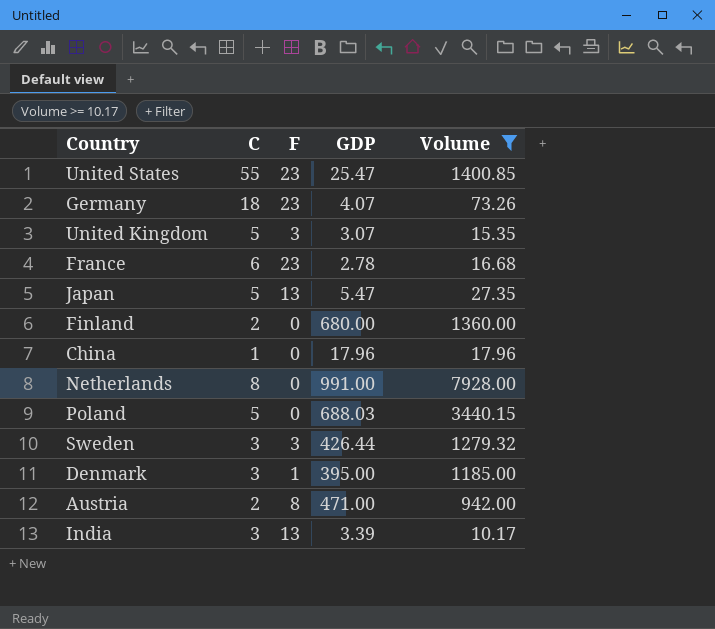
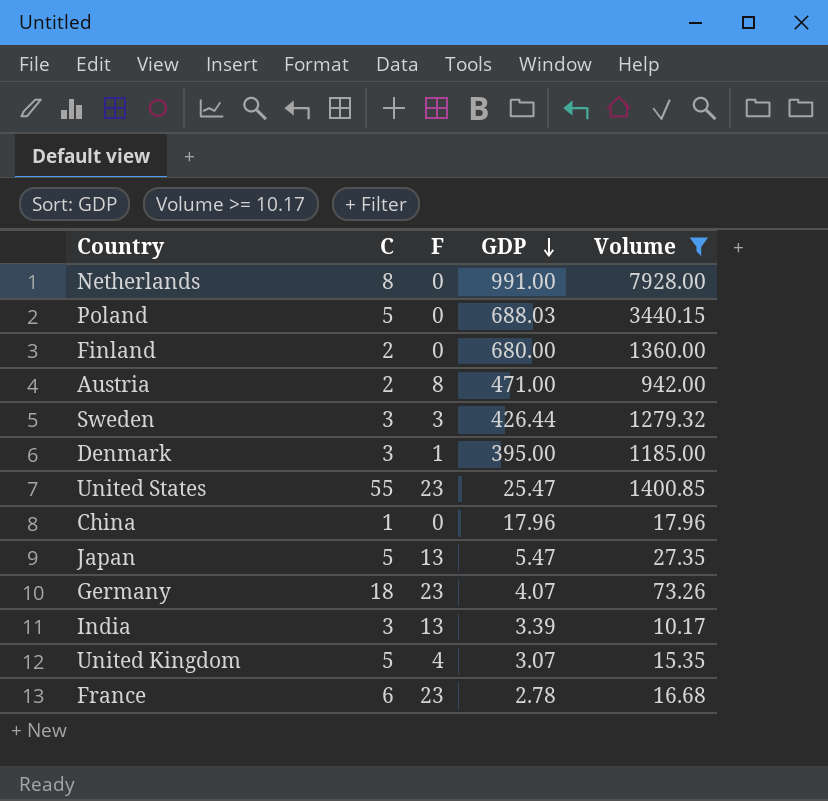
row order: none -> GDP descending
United Kingdom | F: 3 -> 4

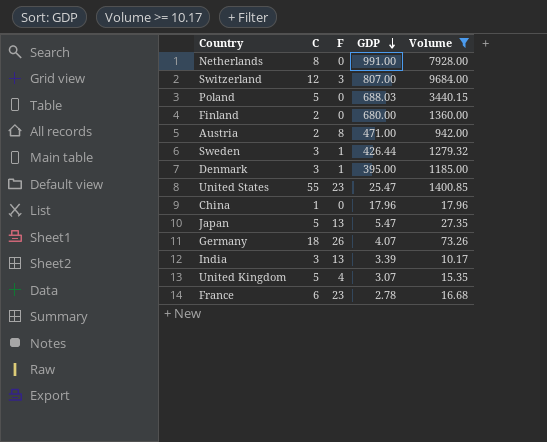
row Switzerland: none -> 12 | 3 | 807.00 | 9684.00
Sweden | F: 3 -> 1
Germany | F: 23 -> 26

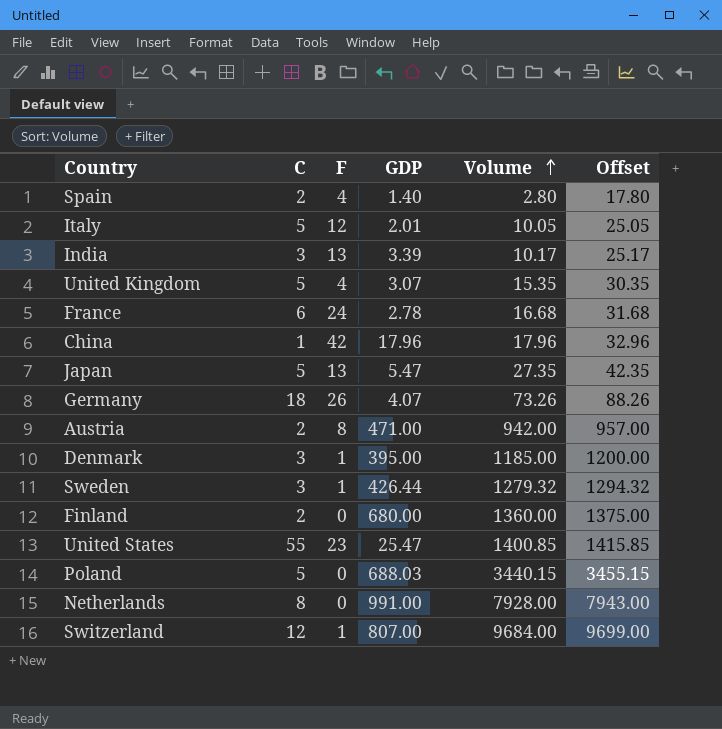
filter: Volume >= 10.17 -> none
row order: GDP descending -> Volume ascending
column Offset | formula: none -> [Volume] + 15
France | F: 23 -> 24
China | F: 0 -> 42
Switzerland | F: 3 -> 1

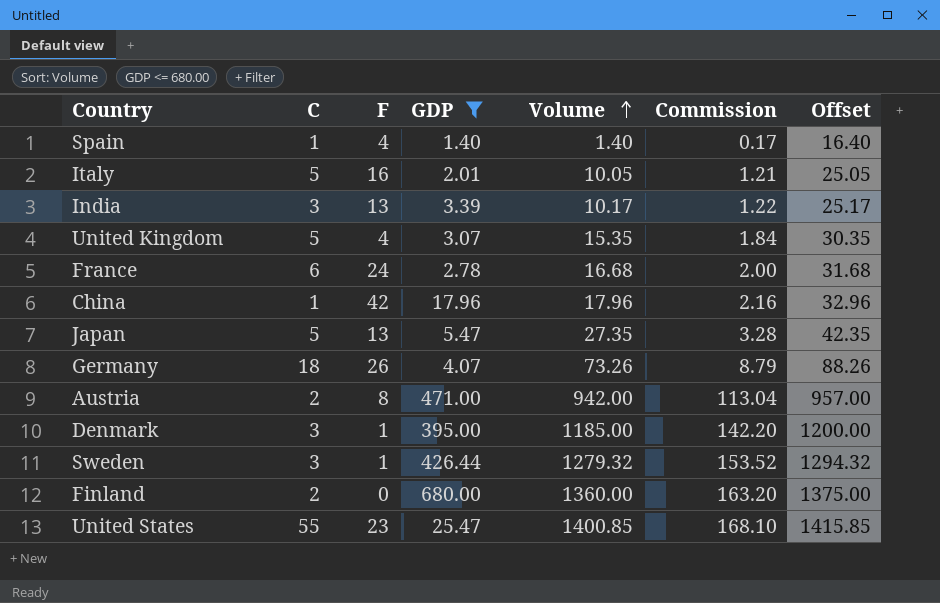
filter: none -> GDP <= 680.00
column Commission | formula: none -> [Volume] * 0.12
Spain | C: 2 -> 1
Spain | Volume: 2.80 -> 1.40
Spain | Offset: 17.80 -> 16.40
Italy | F: 12 -> 16

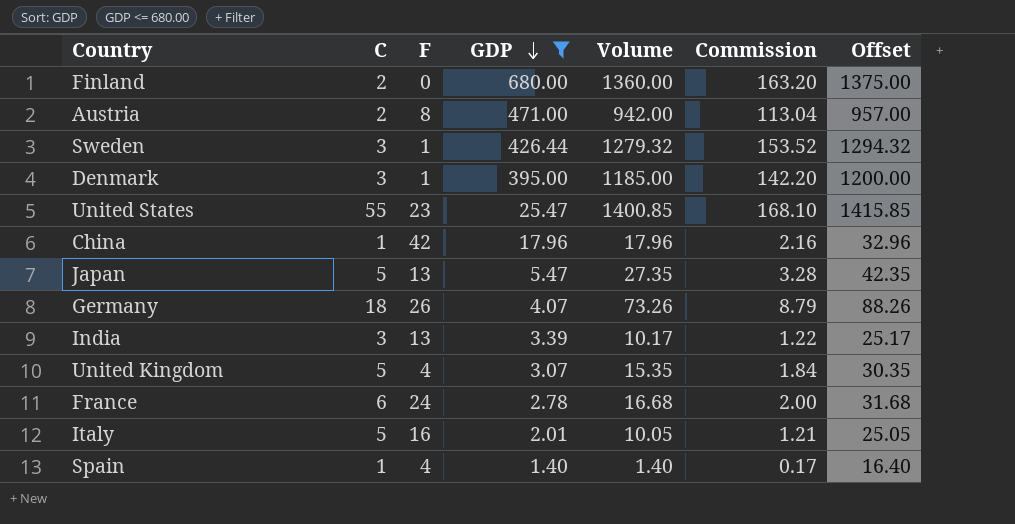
row order: Volume ascending -> GDP descending

